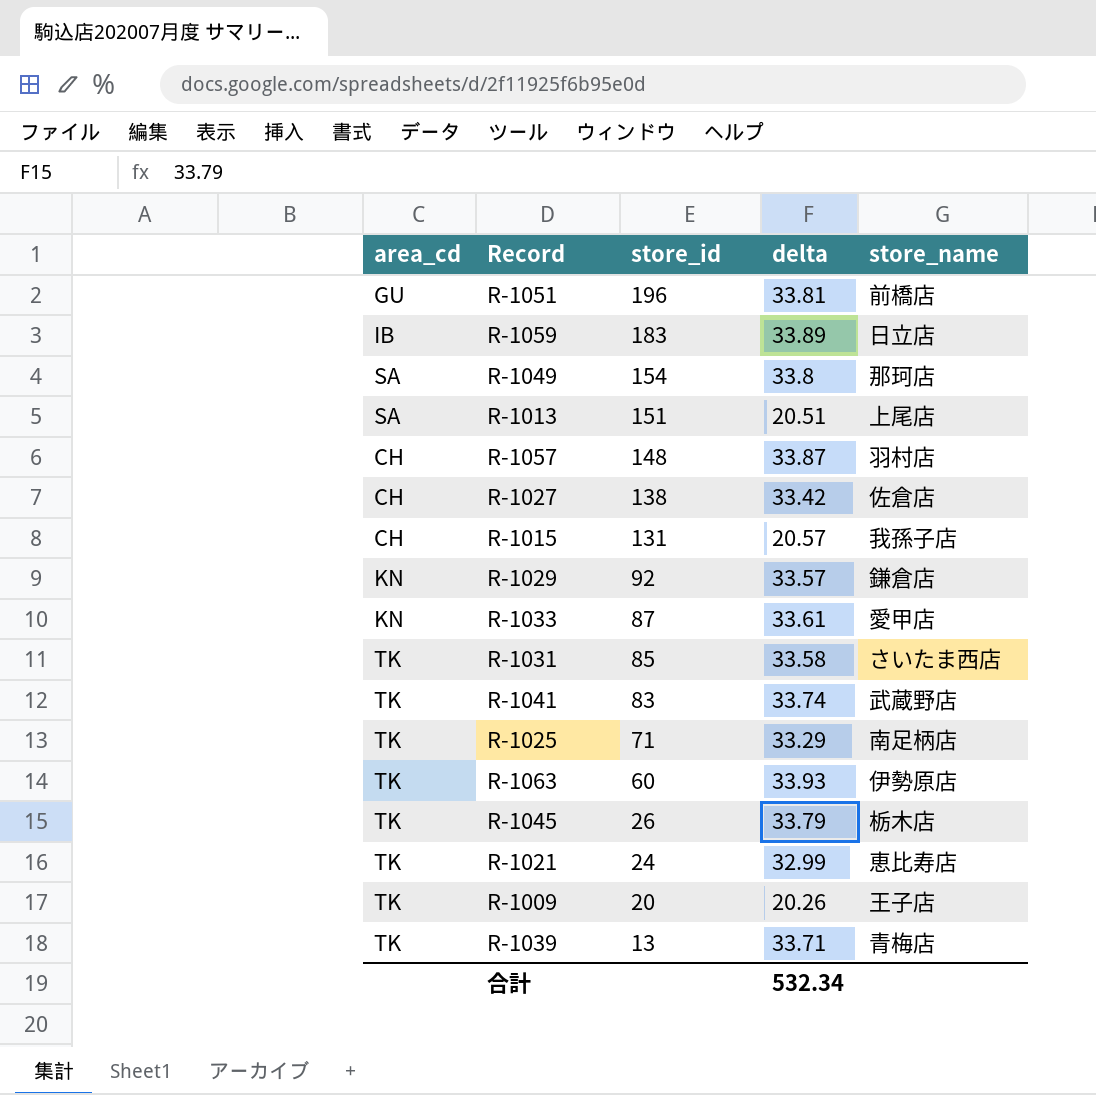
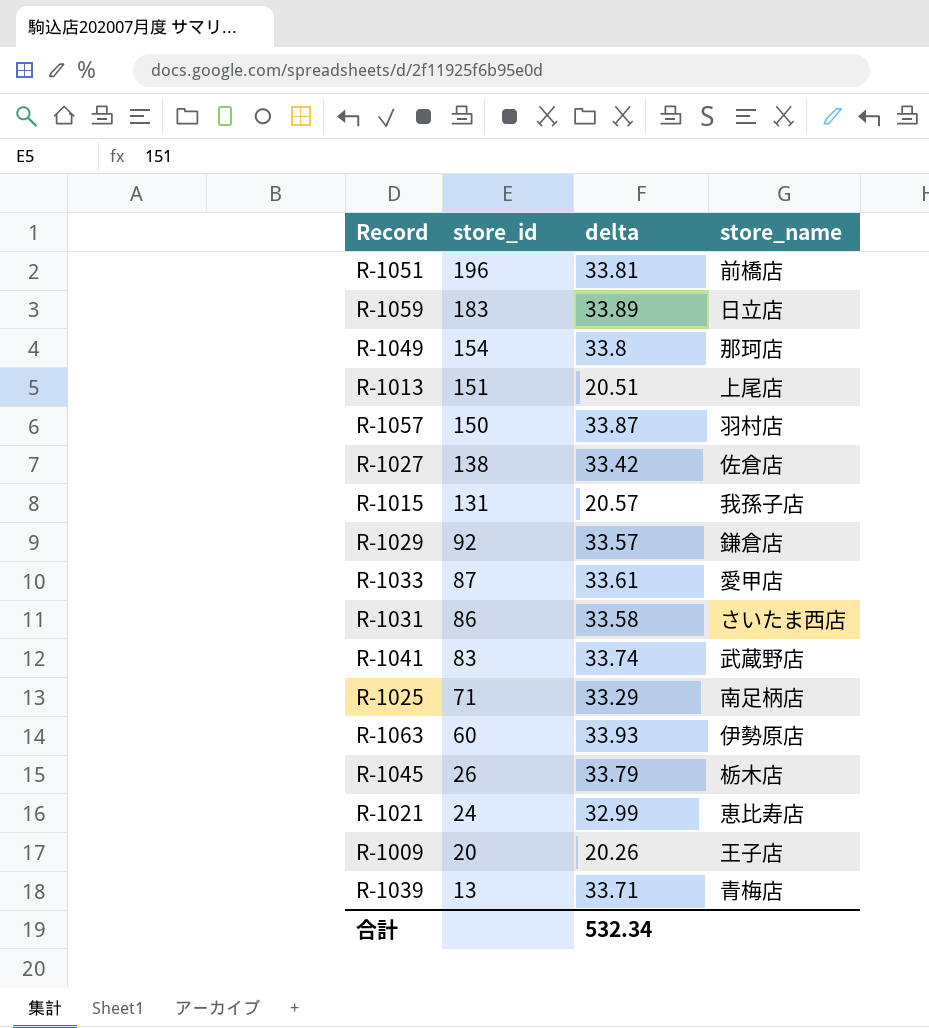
column area_cd | position: 1 -> none
R-1057 | store_id: 148 -> 150
R-1031 | store_id: 85 -> 86

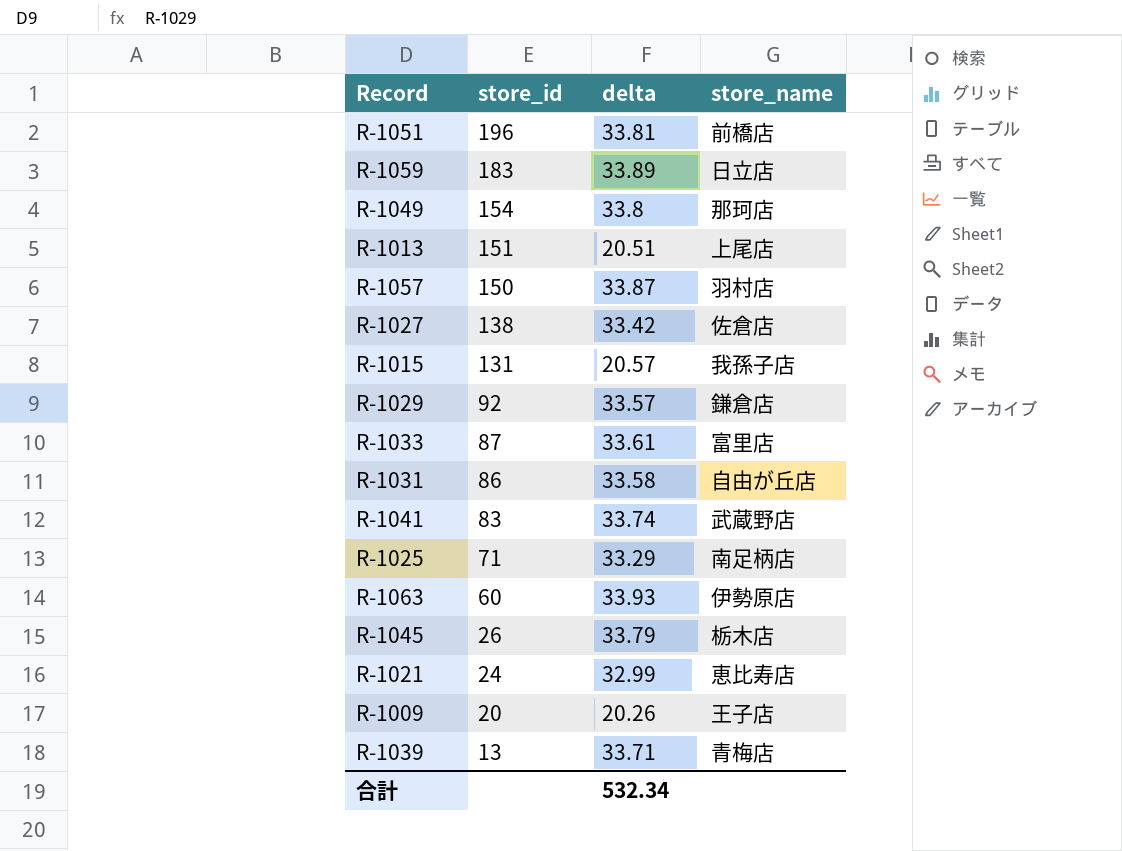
R-1033 | store_name: 愛甲店 -> 富里店
R-1031 | store_name: さいたま西店 -> 自由が丘店

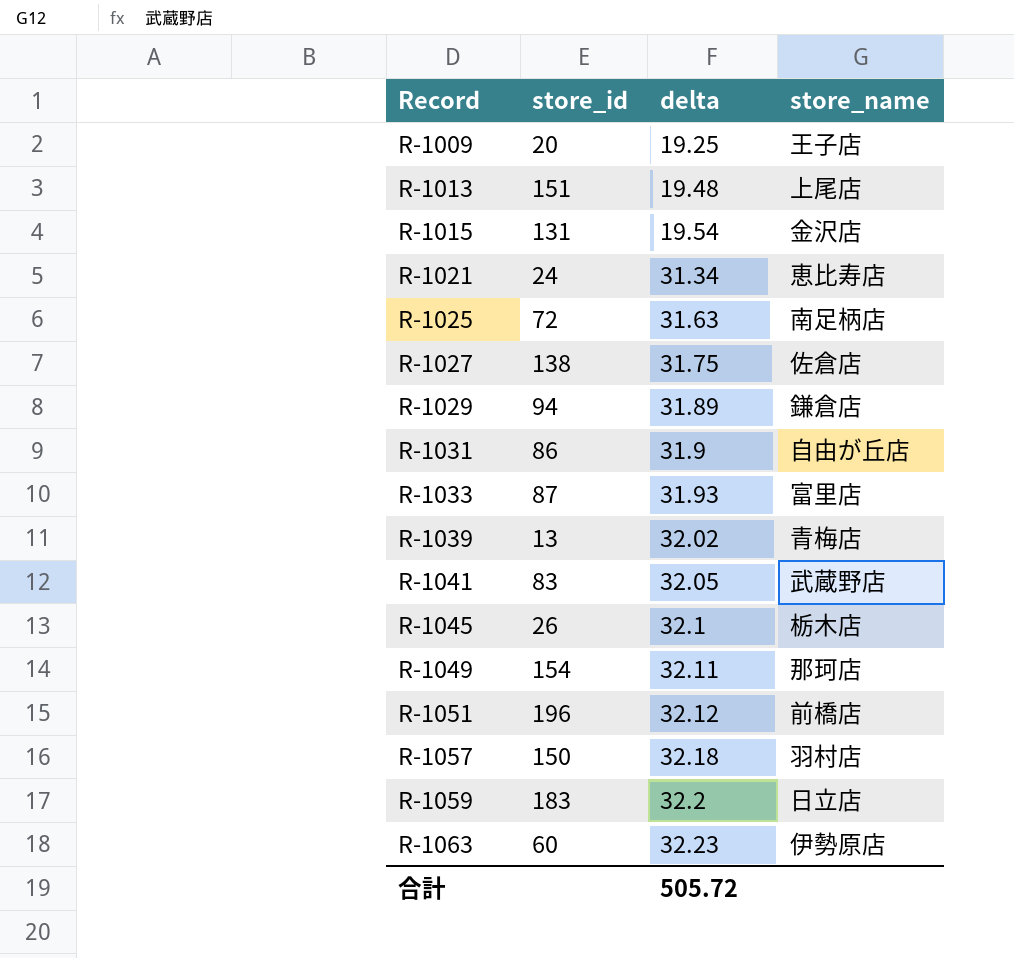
row order: store_id descending -> Record ascending
R-1009 | delta: 20.26 -> 19.25
R-1013 | delta: 20.51 -> 19.48
R-1015 | delta: 20.57 -> 19.54
R-1015 | store_name: 我孫子店 -> 金沢店
R-1021 | delta: 32.99 -> 31.34
R-1025 | store_id: 71 -> 72
R-1025 | delta: 33.29 -> 31.63
R-1027 | delta: 33.42 -> 31.75
R-1029 | store_id: 92 -> 94
R-1029 | delta: 33.57 -> 31.89
R-1031 | delta: 33.58 -> 31.9
R-1033 | delta: 33.61 -> 31.93
R-1039 | delta: 33.71 -> 32.02
R-1041 | delta: 33.74 -> 32.05
R-1045 | delta: 33.79 -> 32.1
R-1049 | delta: 33.8 -> 32.11
R-1051 | delta: 33.81 -> 32.12
R-1057 | delta: 33.87 -> 32.18
R-1059 | delta: 33.89 -> 32.2
R-1063 | delta: 33.93 -> 32.23
合計 | delta: 532.34 -> 505.72

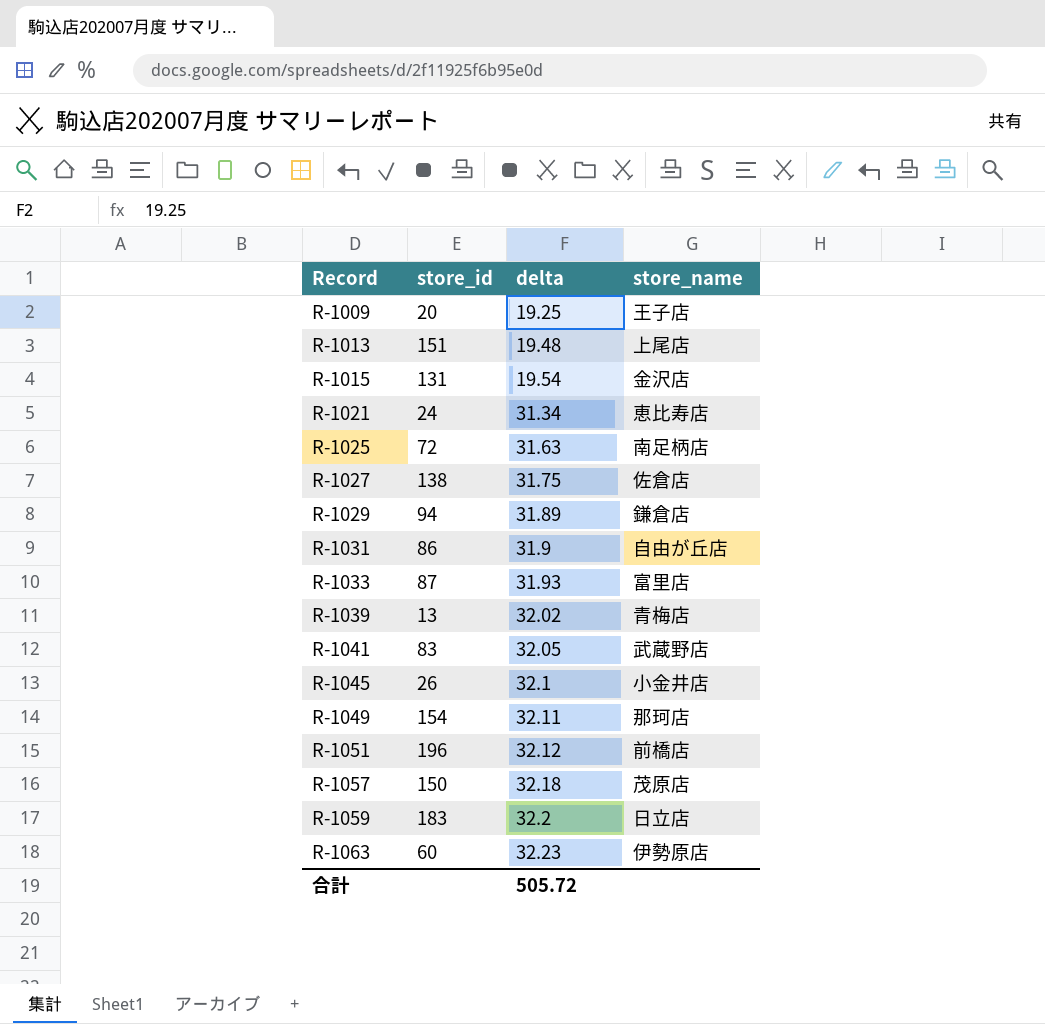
R-1045 | store_name: 栃木店 -> 小金井店
R-1057 | store_name: 羽村店 -> 茂原店

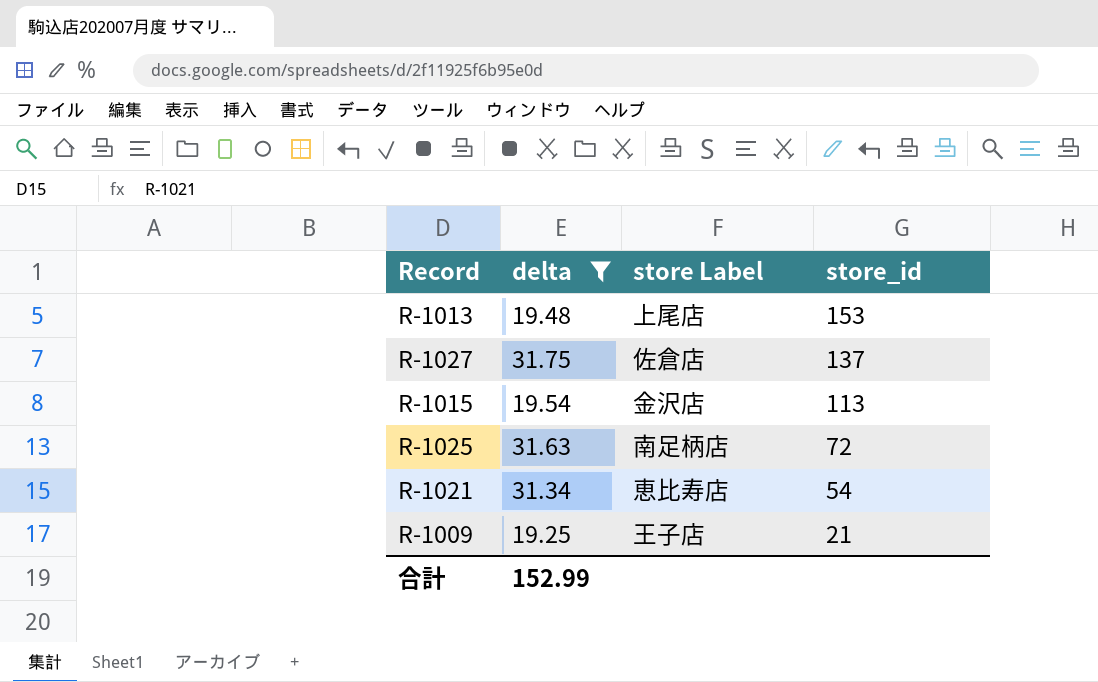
filter: none -> delta <= 31.75
row order: Record ascending -> store_id descending
column name: store_name -> store Label
column store_id | position: 2 -> 4
R-1013 | store_id: 151 -> 153
R-1027 | store_id: 138 -> 137
R-1015 | store_id: 131 -> 113
R-1021 | store_id: 24 -> 54
R-1009 | store_id: 20 -> 21
合計 | delta: 505.72 -> 152.99

